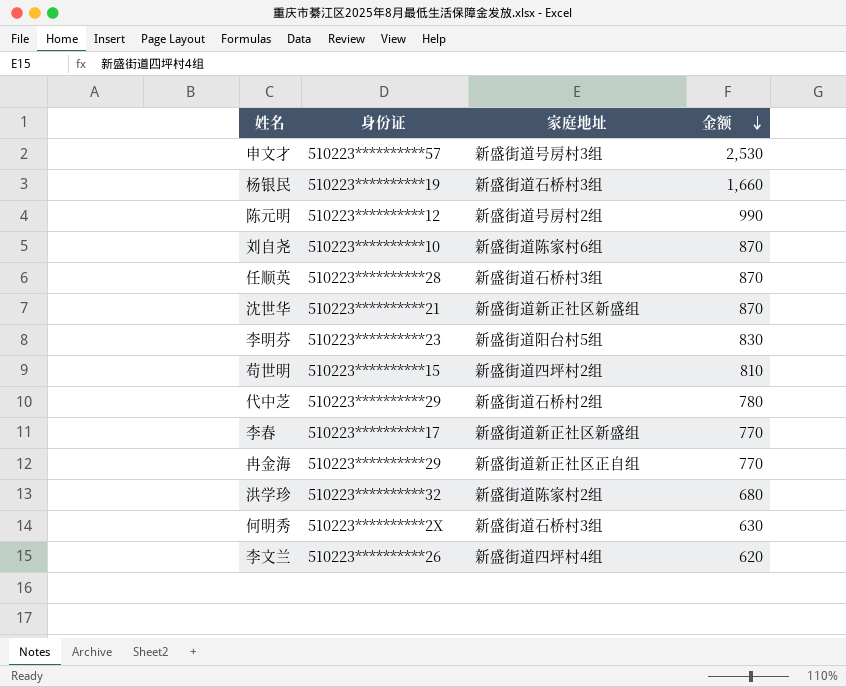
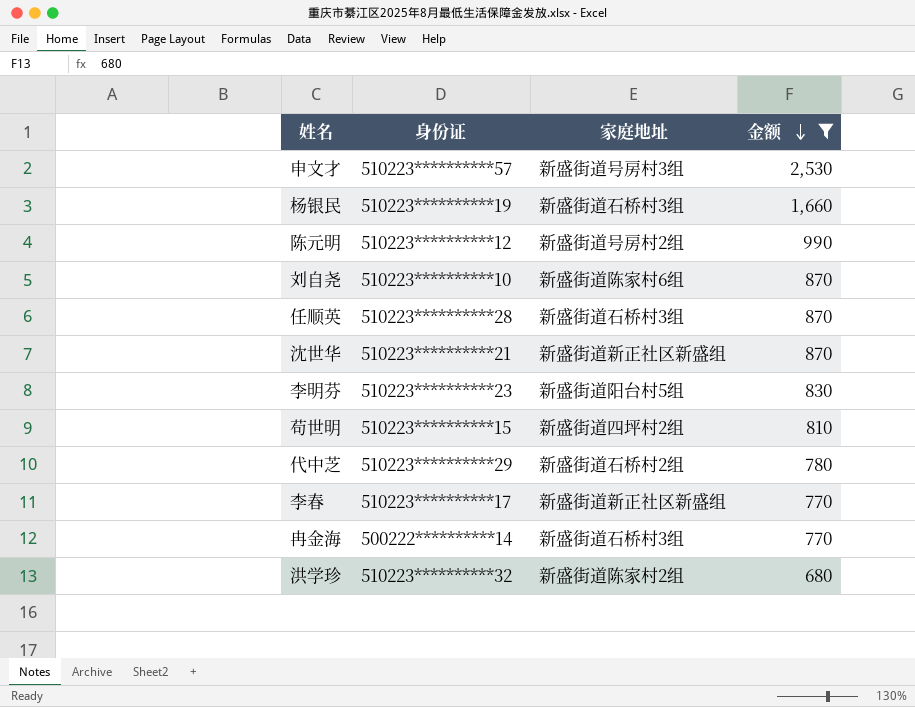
filter: none -> 金额 >= 680
冉金海 | 身份证: 510223**********29 -> 500222**********14
冉金海 | 家庭地址: 新盛街道新正社区正自组 -> 新盛街道石桥村3组

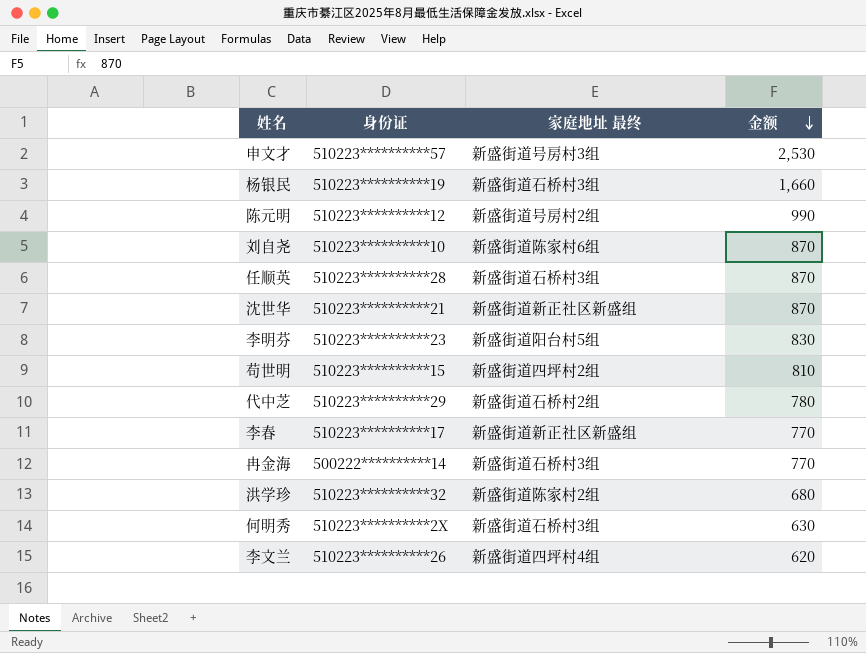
filter: 金额 >= 680 -> none
column name: 家庭地址 -> 家庭地址 最终

